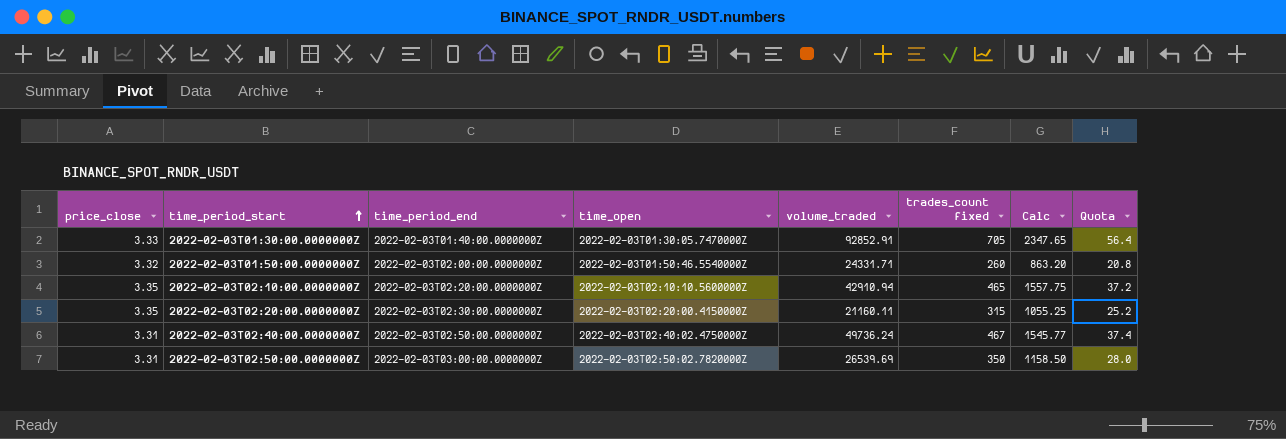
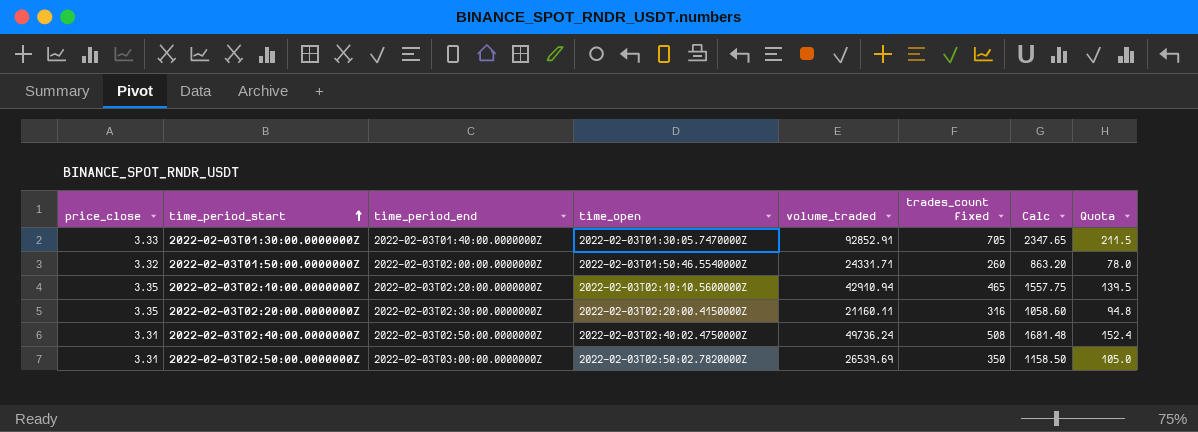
column Quota | formula: [trades_count fixed] * 0.08 -> [trades_count fixed] * 0.3
2022-02-03T02:20:00.0000000Z | trades_count fixed: 315 -> 316
2022-02-03T02:20:00.0000000Z | Calc: 1055.25 -> 1058.60
2022-02-03T02:40:00.0000000Z | trades_count fixed: 467 -> 508
2022-02-03T02:40:00.0000000Z | Calc: 1545.77 -> 1681.48

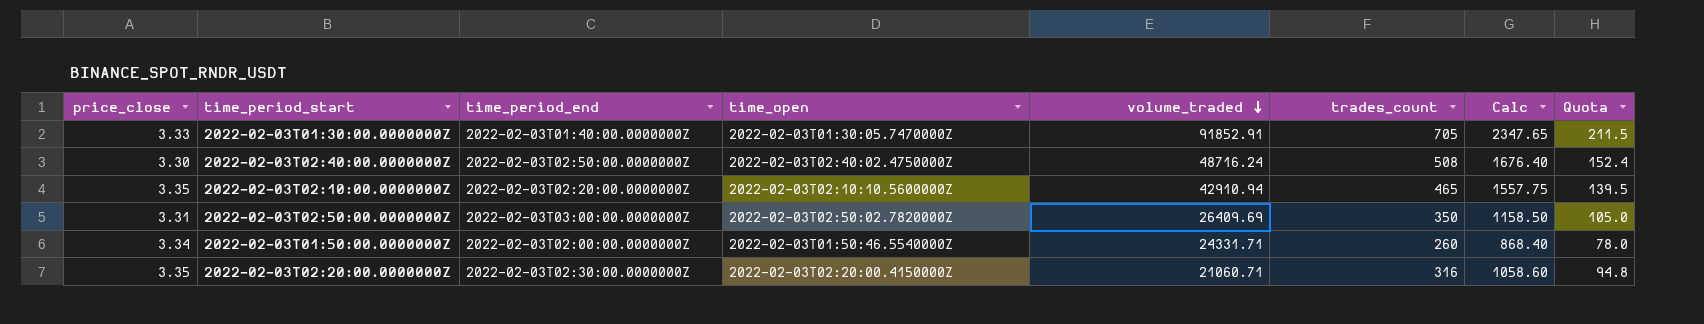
row order: time_period_start ascending -> volume_traded descending
column name: trades_count fixed -> trades_count
2022-02-03T01:30:00.0000000Z | volume_traded: 92852.91 -> 91852.91
2022-02-03T02:40:00.0000000Z | price_close: 3.31 -> 3.30
2022-02-03T02:40:00.0000000Z | volume_traded: 49736.24 -> 48716.24
2022-02-03T02:40:00.0000000Z | Calc: 1681.48 -> 1676.40
2022-02-03T02:50:00.0000000Z | volume_traded: 26539.69 -> 26409.69
2022-02-03T01:50:00.0000000Z | price_close: 3.32 -> 3.34
2022-02-03T01:50:00.0000000Z | Calc: 863.20 -> 868.40
2022-02-03T02:20:00.0000000Z | volume_traded: 21160.11 -> 21060.71

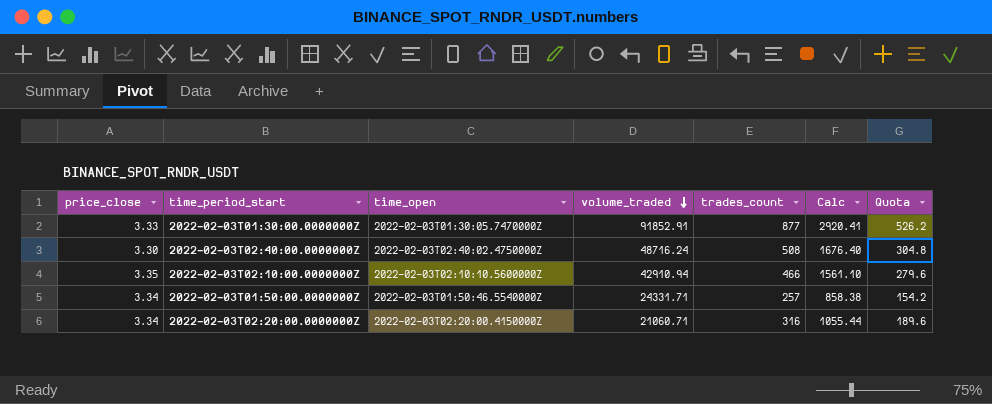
column time_period_end | position: 3 -> none
column Quota | formula: [trades_count] * 0.3 -> [trades_count] * 0.6
row 2022-02-03T02:50:00.0000000Z: 3.31 | 2022-02-03T03:00:00.0000000Z | 2022-02-03T02:50:02.7820000Z | 26409.69 | 350 | 1158.50 | 105.0 -> none
2022-02-03T01:30:00.0000000Z | trades_count: 705 -> 877
2022-02-03T01:30:00.0000000Z | Calc: 2347.65 -> 2920.41
2022-02-03T02:10:00.0000000Z | trades_count: 465 -> 466
2022-02-03T02:10:00.0000000Z | Calc: 1557.75 -> 1561.10
2022-02-03T01:50:00.0000000Z | trades_count: 260 -> 257
2022-02-03T01:50:00.0000000Z | Calc: 868.40 -> 858.38
2022-02-03T02:20:00.0000000Z | price_close: 3.35 -> 3.34
2022-02-03T02:20:00.0000000Z | Calc: 1058.60 -> 1055.44

